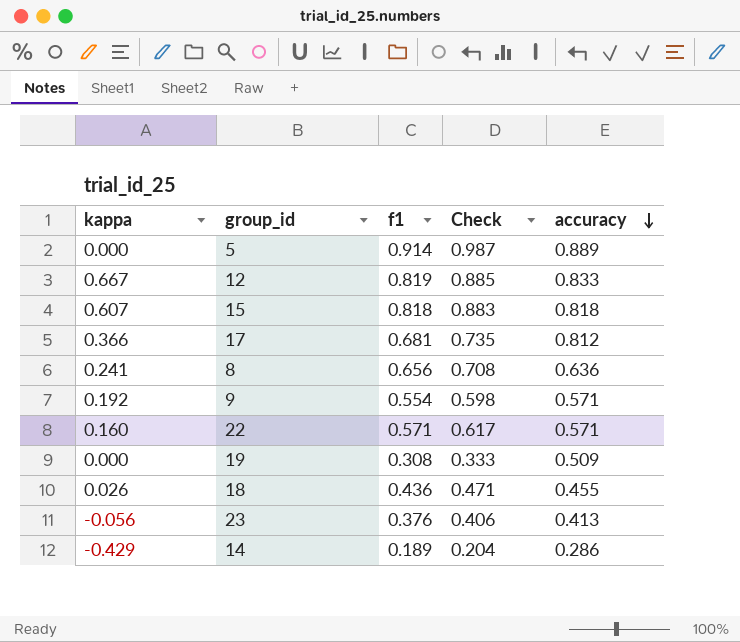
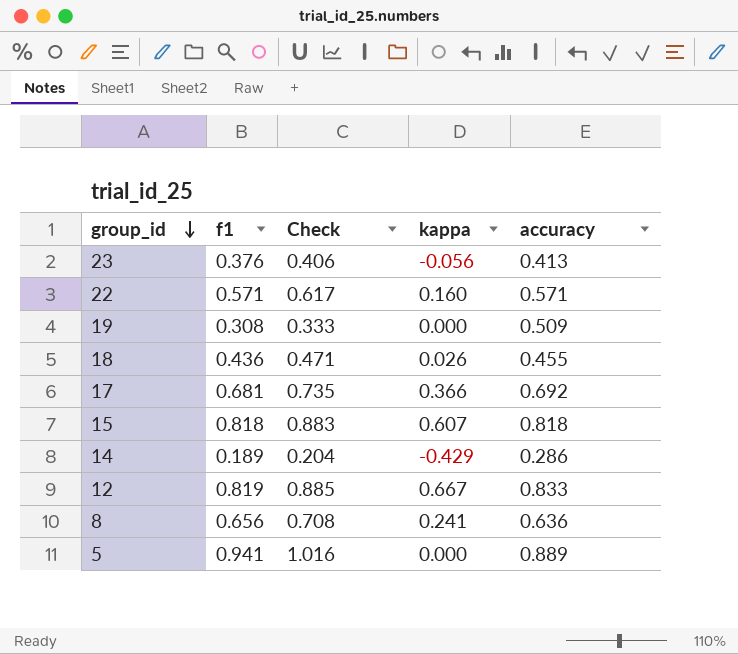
row order: accuracy descending -> group_id descending
column kappa | position: 1 -> 4
row 9: 0.192 | 0.554 | 0.598 | 0.571 -> none
17 | accuracy: 0.812 -> 0.692
5 | f1: 0.914 -> 0.941
5 | Check: 0.987 -> 1.016

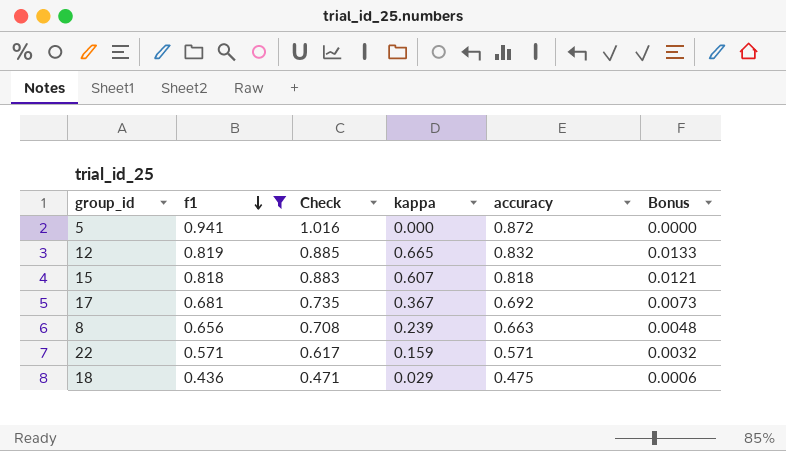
filter: none -> f1 >= 0.436
row order: group_id descending -> f1 descending
column Bonus | formula: none -> [kappa] * 0.02
5 | accuracy: 0.889 -> 0.872
12 | kappa: 0.667 -> 0.665
12 | accuracy: 0.833 -> 0.832
17 | kappa: 0.366 -> 0.367
8 | kappa: 0.241 -> 0.239
8 | accuracy: 0.636 -> 0.663
22 | kappa: 0.160 -> 0.159
18 | kappa: 0.026 -> 0.029
18 | accuracy: 0.455 -> 0.475

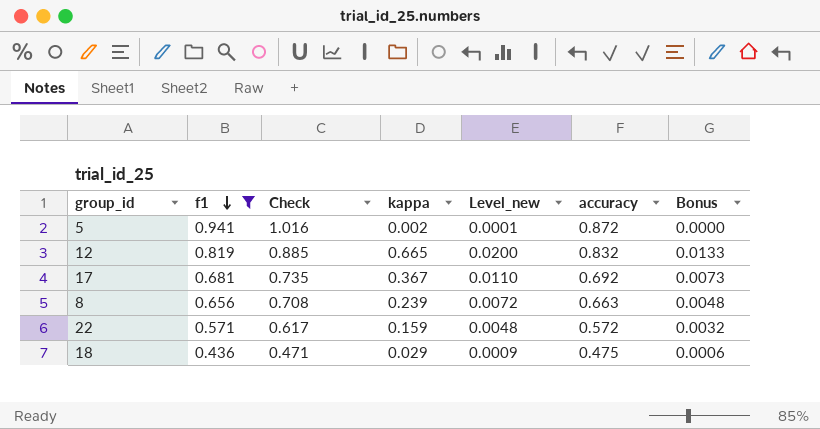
column Level_new | formula: none -> [kappa] * 0.03
row 15: 0.818 | 0.883 | 0.607 | 0.818 | 0.0121 -> none
5 | kappa: 0.000 -> 0.002
22 | accuracy: 0.571 -> 0.572

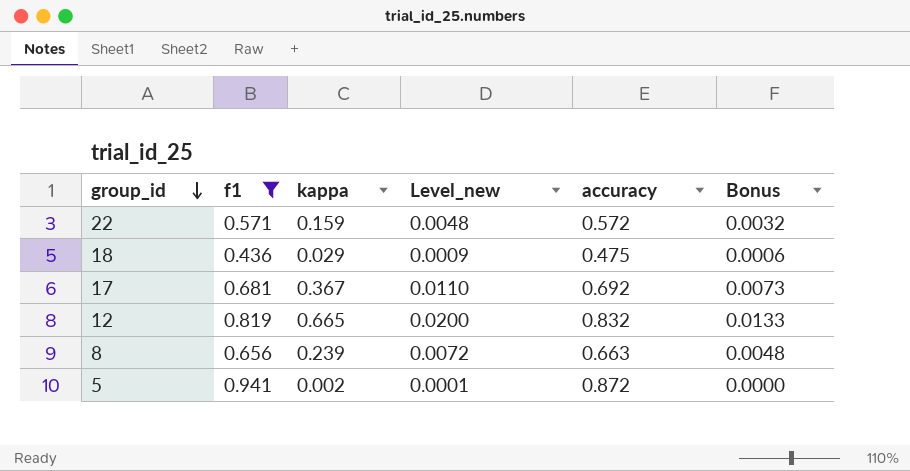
row order: f1 descending -> group_id descending
column Check | formula: [f1] * 1.08 -> none

